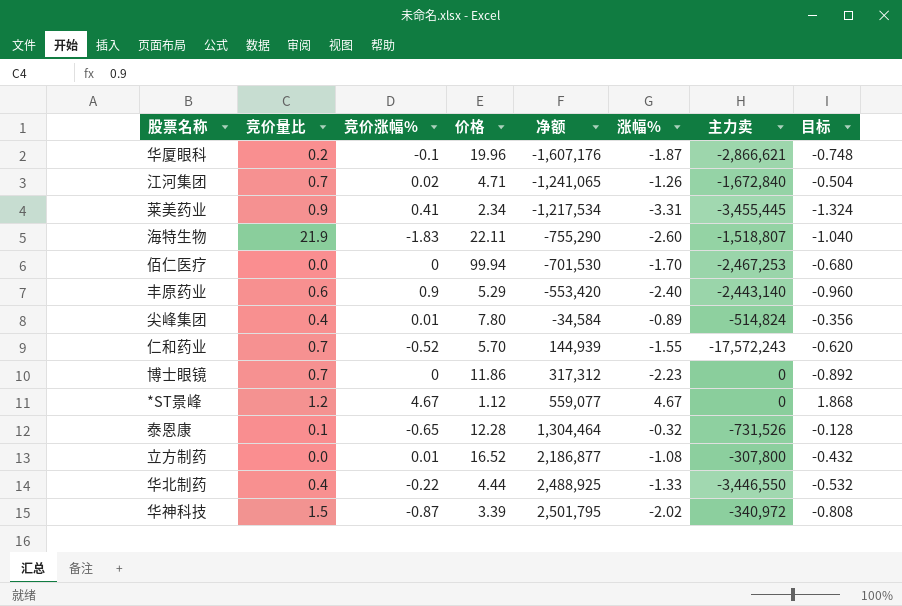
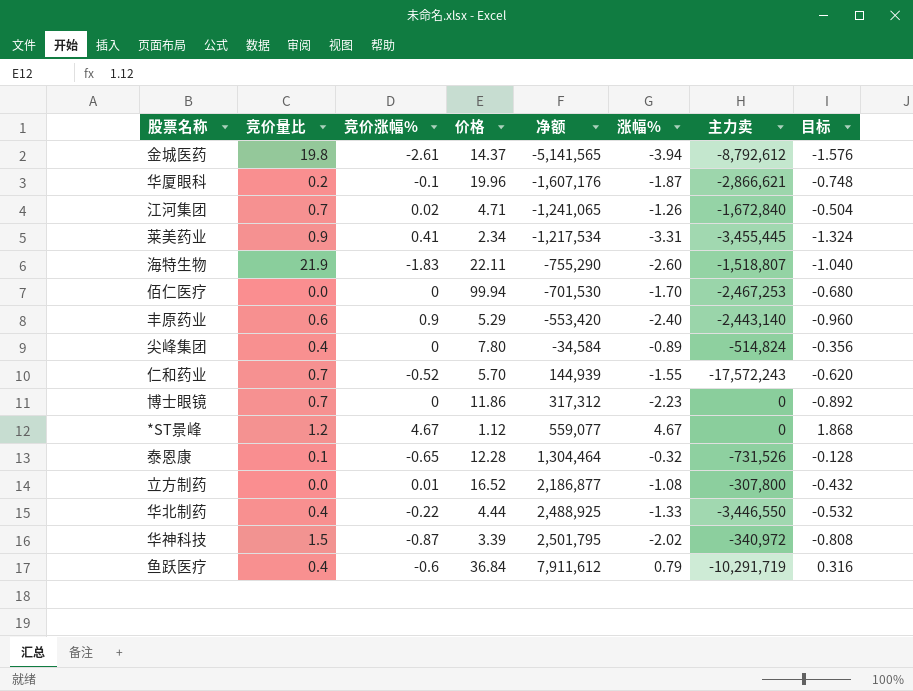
row 金城医药: none -> 19.8 | -2.61 | 14.37 | -5,141,565 | -3.94 | -8,792,612 | -1.576
尖峰集团 | 竞价涨幅%: 0.01 -> 0
row 鱼跃医疗: none -> 0.4 | -0.6 | 36.84 | 7,911,612 | 0.79 | -10,291,719 | 0.316

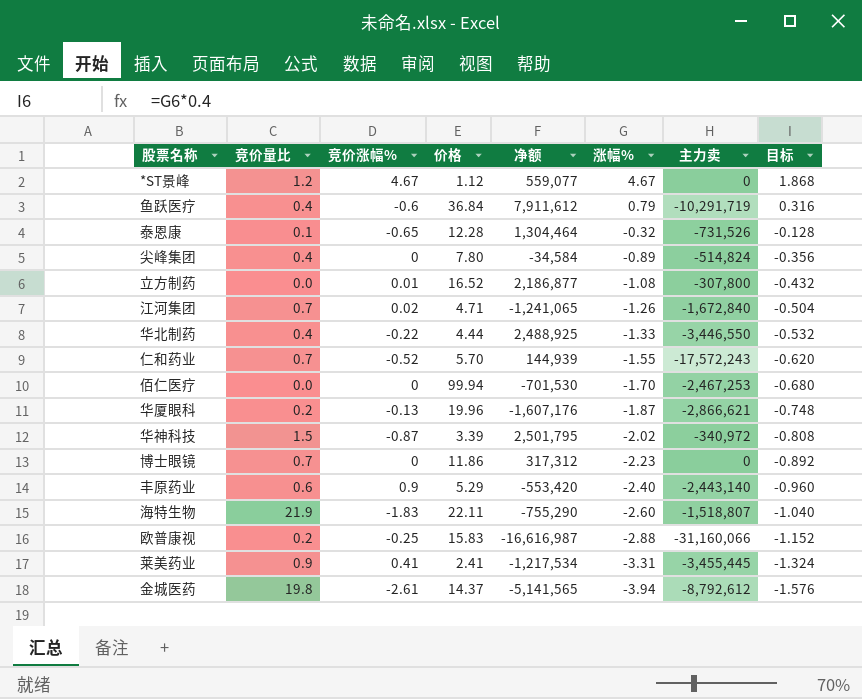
row order: 净额 ascending -> 涨幅% descending
华厦眼科 | 竞价涨幅%: -0.1 -> -0.13
row 欧普康视: none -> 0.2 | -0.25 | 15.83 | -16,616,987 | -2.88 | -31,160,066 | -1.152
莱美药业 | 价格: 2.34 -> 2.41

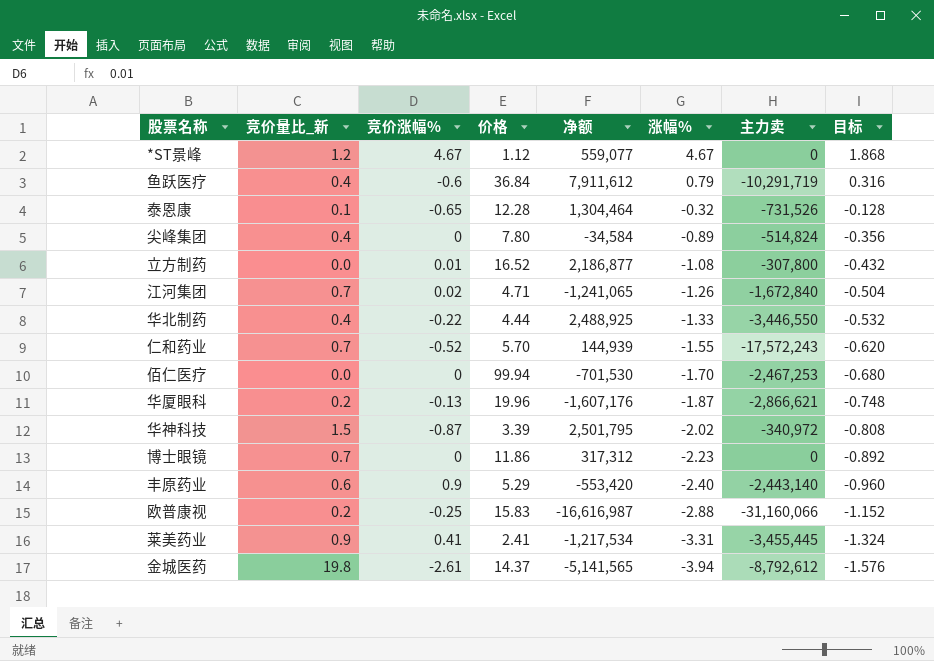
column name: 竞价量比 -> 竞价量比_新
row 海特生物: 21.9 | -1.83 | 22.11 | -755,290 | -2.60 | -1,518,807 | -1.040 -> none

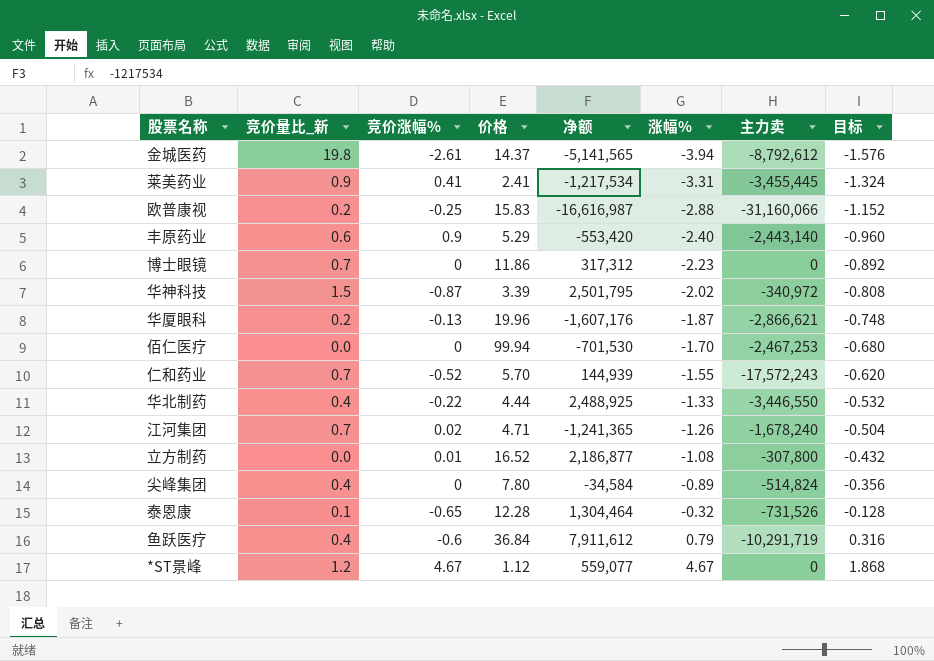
row order: 涨幅% descending -> 涨幅% ascending
江河集团 | 净额: -1,241,065 -> -1,241,365
江河集团 | 主力卖: -1,672,840 -> -1,678,240

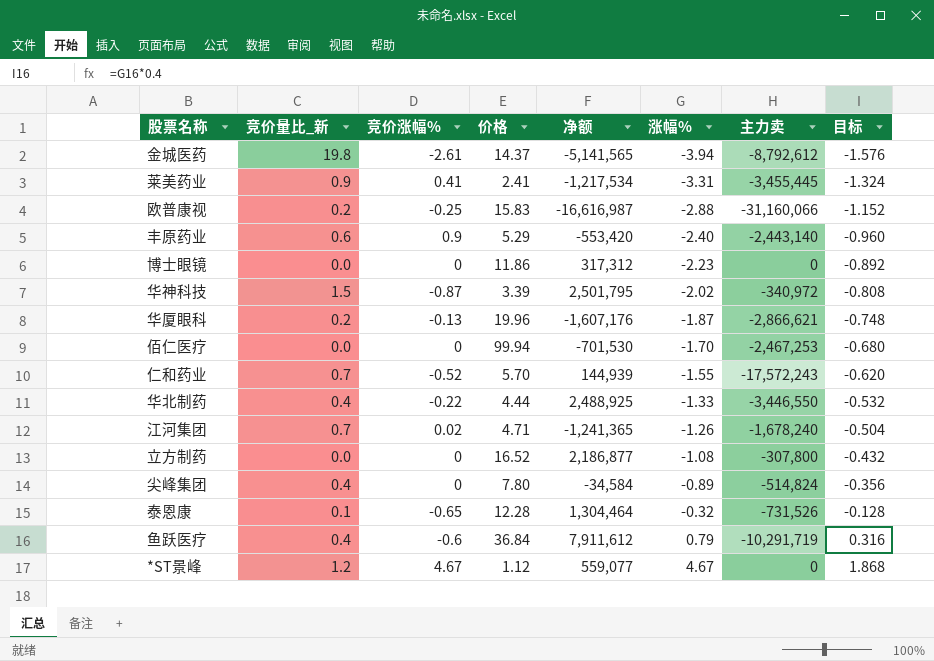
博士眼镜 | 竞价量比_新: 0.7 -> 0.0
立方制药 | 竞价涨幅%: 0.01 -> 0

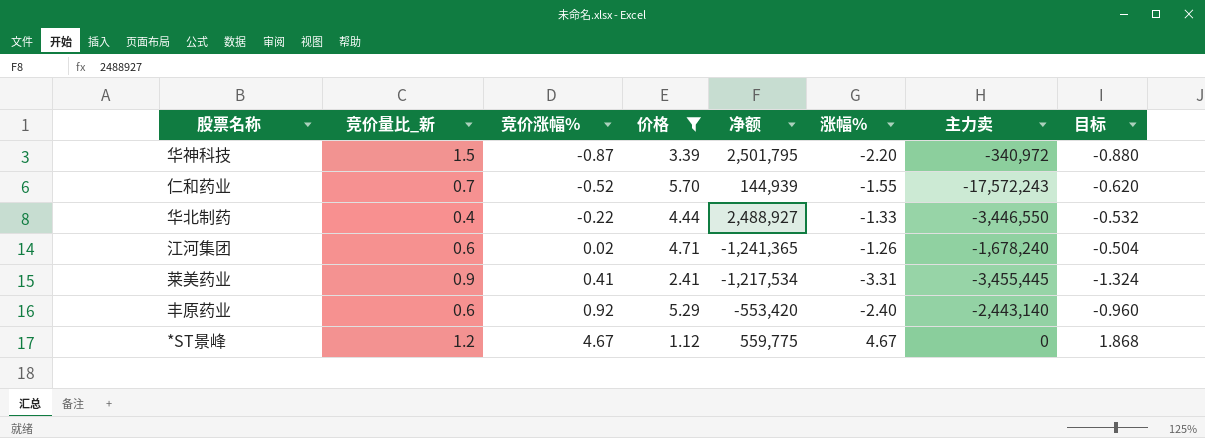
filter: none -> 价格 <= 5.70
row order: 涨幅% ascending -> 竞价涨幅% ascending
华神科技 | 涨幅%: -2.02 -> -2.20
华神科技 | 目标: -0.808 -> -0.880
华北制药 | 净额: 2,488,925 -> 2,488,927
江河集团 | 竞价量比_新: 0.7 -> 0.6
丰原药业 | 竞价涨幅%: 0.9 -> 0.92
*ST景峰 | 净额: 559,077 -> 559,775

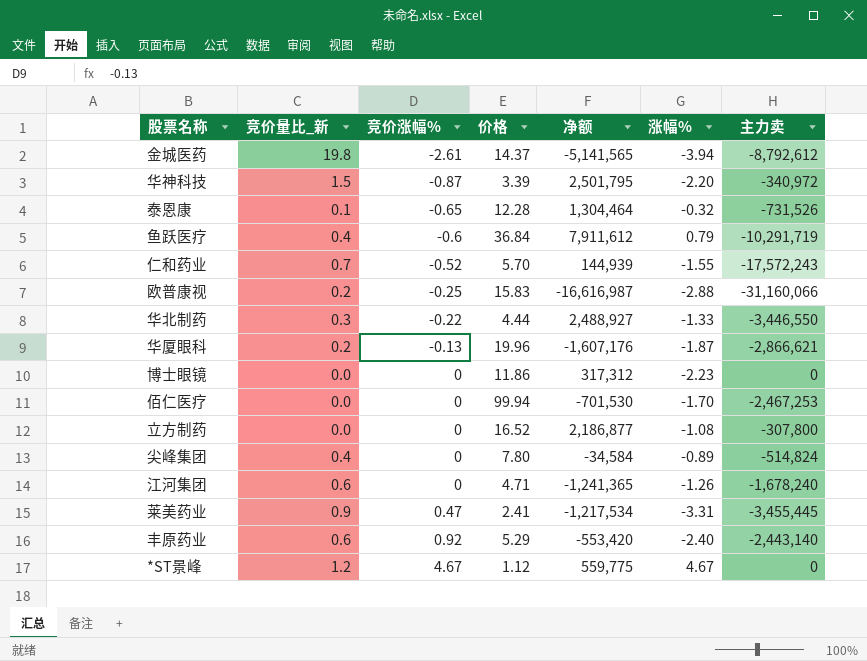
filter: 价格 <= 5.70 -> none
column 目标 | formula: [涨幅%] * 0.4 -> none
华北制药 | 竞价量比_新: 0.4 -> 0.3
江河集团 | 竞价涨幅%: 0.02 -> 0
莱美药业 | 竞价涨幅%: 0.41 -> 0.47

